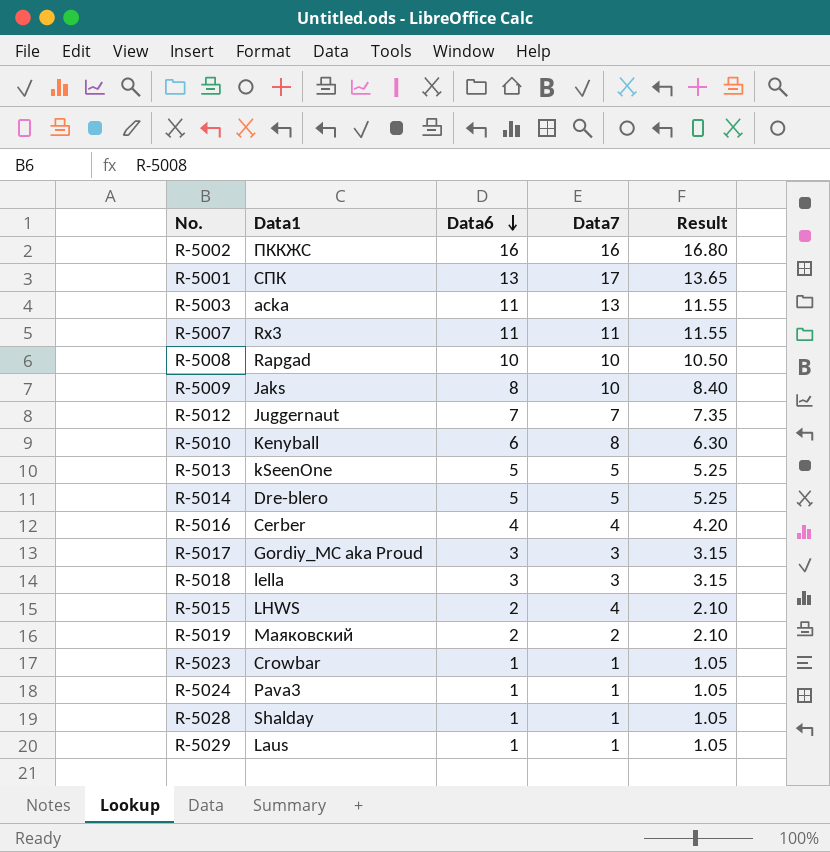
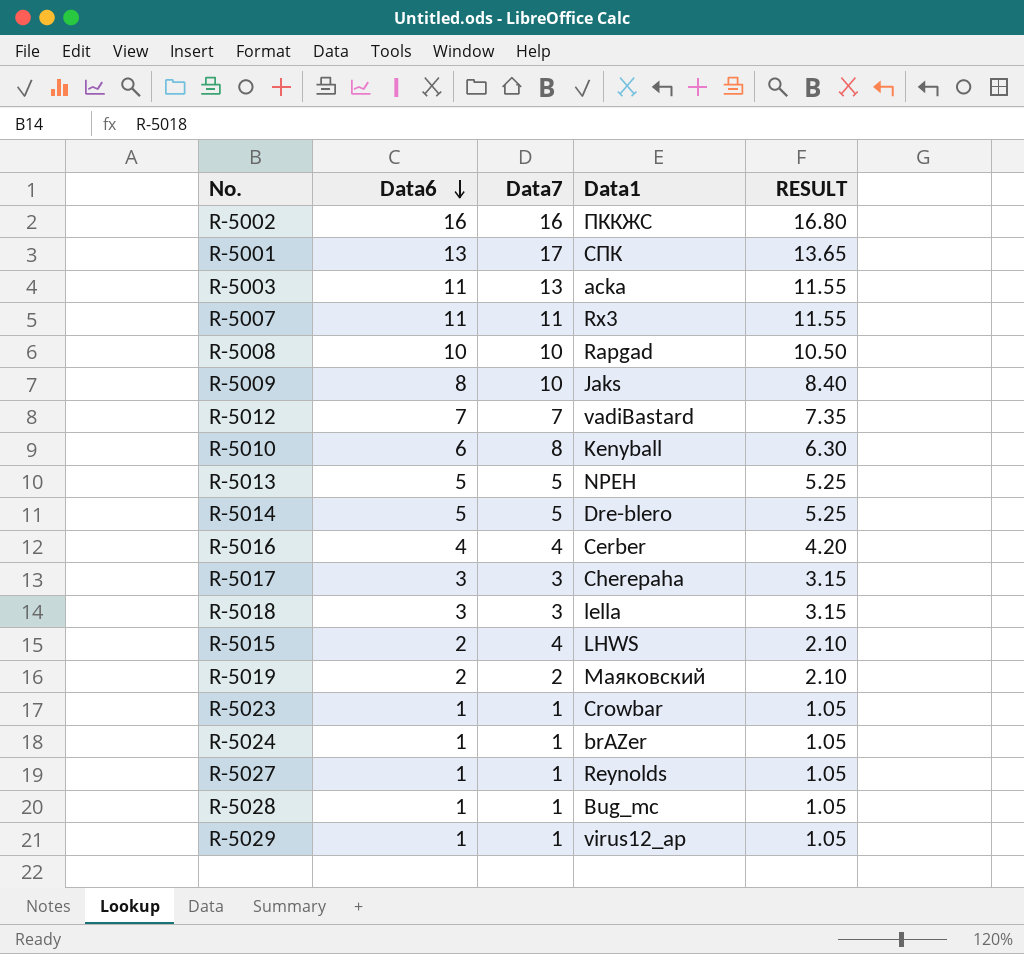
column Data1 | position: 2 -> 4
column name: Result -> RESULT
R-5012 | Data1: Juggernaut -> vadiBastard
R-5013 | Data1: kSeenOne -> NPEH
R-5017 | Data1: Gordiy_MC aka Proud -> Cherepaha
R-5024 | Data1: Pava3 -> brAZer
row R-5027: none -> 1 | 1 | Reynolds | 1.05
R-5028 | Data1: Shalday -> Bug_mc
R-5029 | Data1: Laus -> virus12_ap

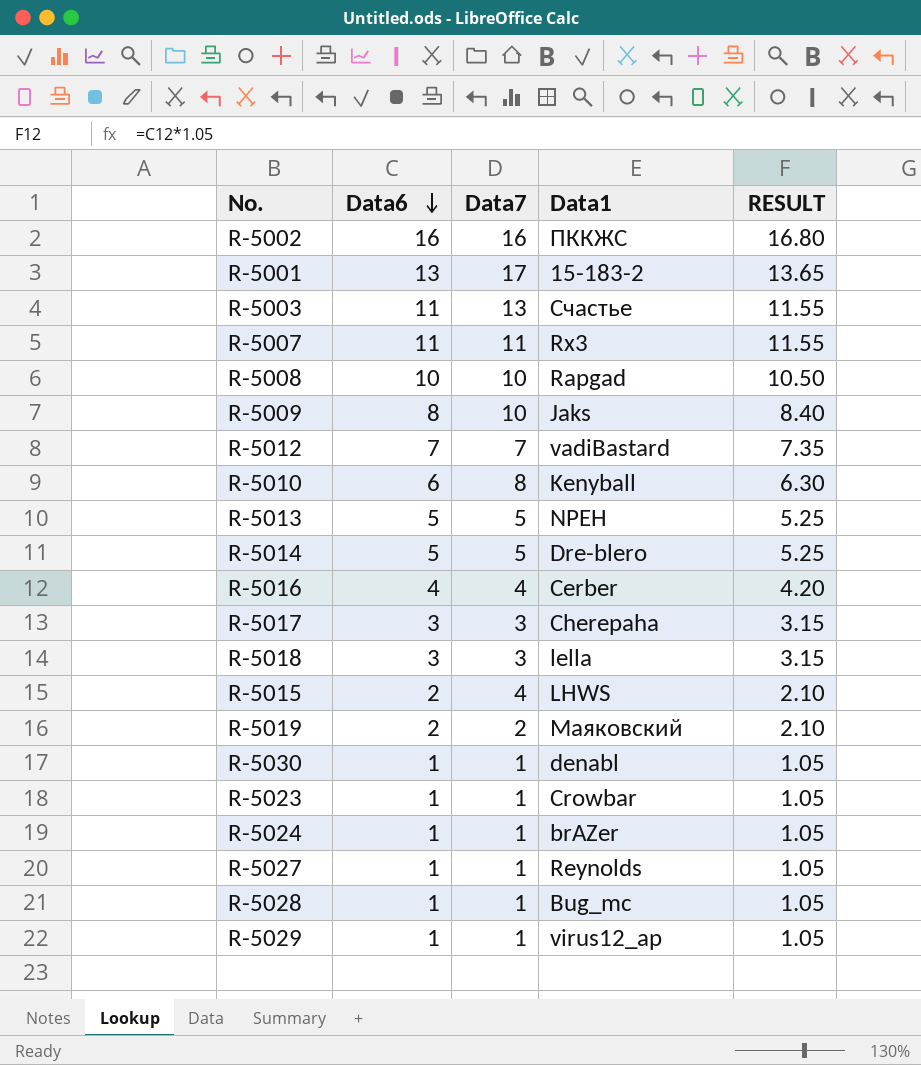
R-5001 | Data1: СПК -> 15-183-2
R-5003 | Data1: acka -> Счастье
row R-5030: none -> 1 | 1 | denabl | 1.05

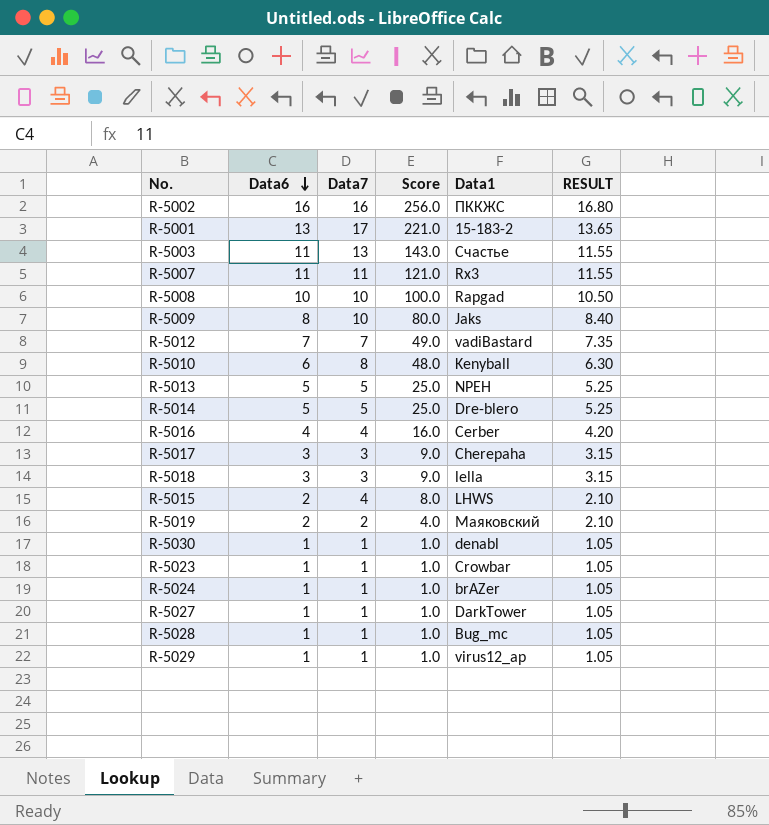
column Score | formula: none -> [Data6] * [Data7]
R-5027 | Data1: Reynolds -> DarkTower

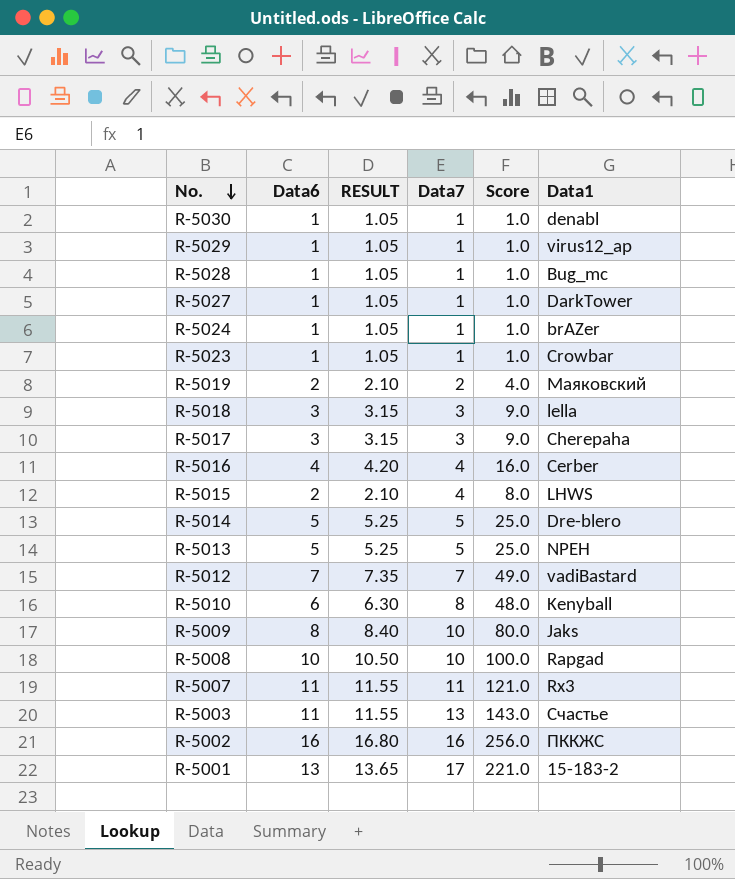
row order: Data6 descending -> No. descending
column RESULT | position: 6 -> 3

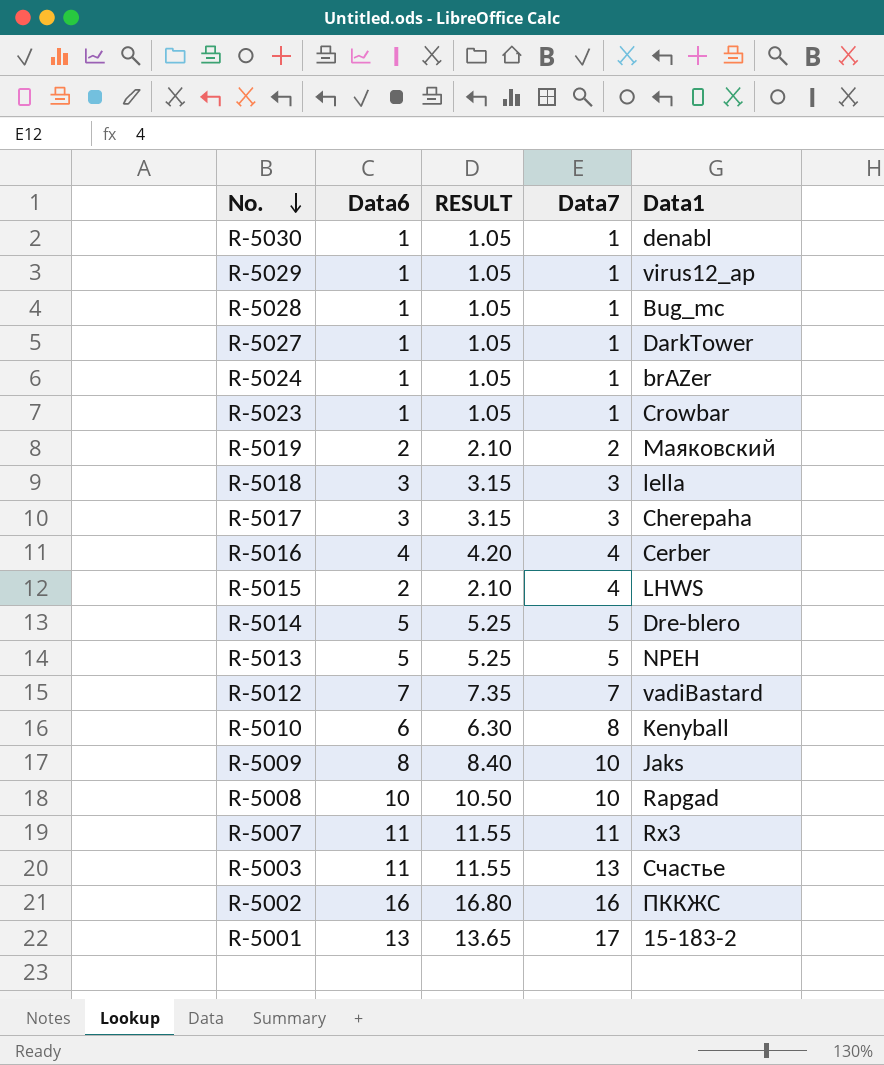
column Score | formula: [Data6] * [Data7] -> none

